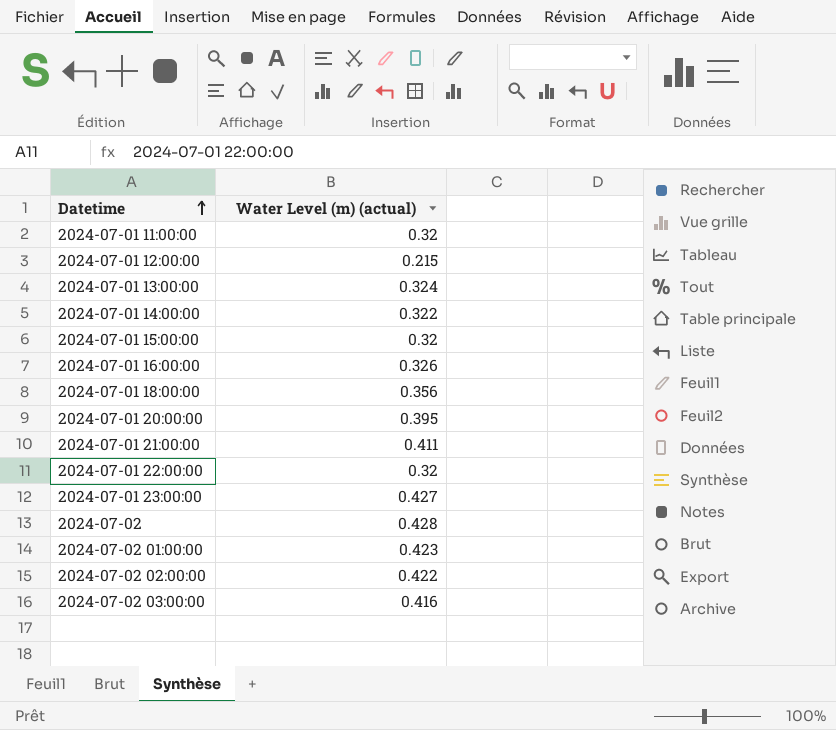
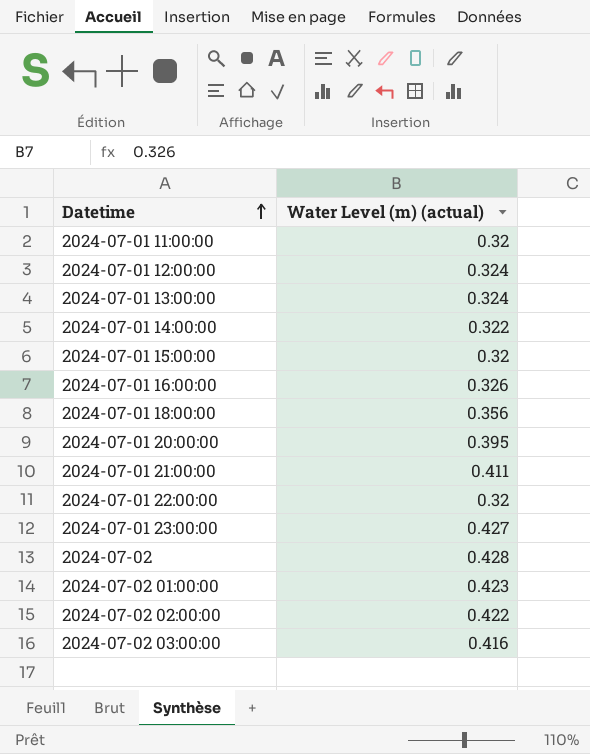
2024-07-01 12:00:00 | Water Level (m) (actual): 0.215 -> 0.324

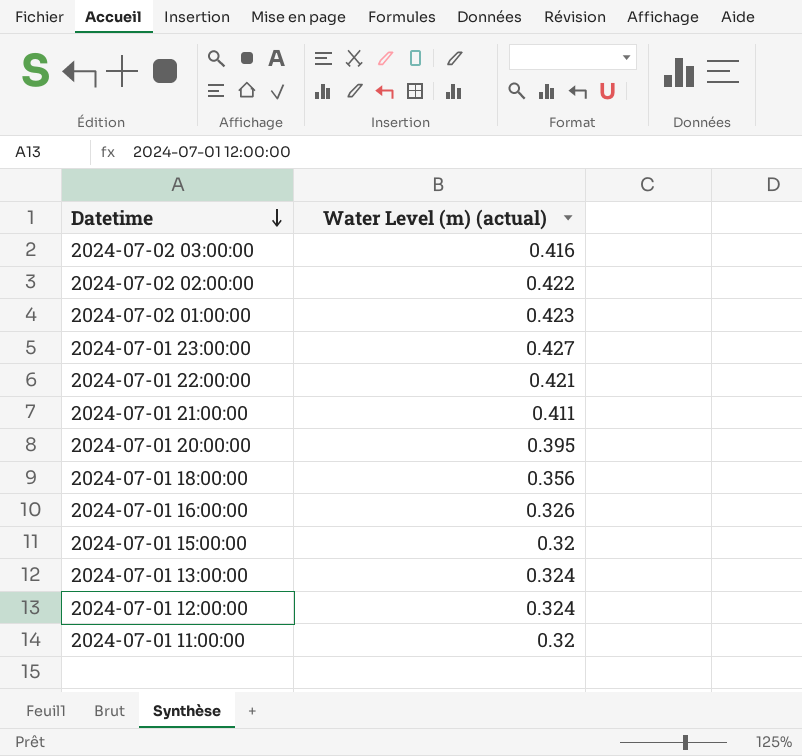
row order: Datetime ascending -> Datetime descending
row 2024-07-01 14:00:00: 0.322 -> none
row 2024-07-02: 0.428 -> none
2024-07-01 22:00:00 | Water Level (m) (actual): 0.32 -> 0.421

